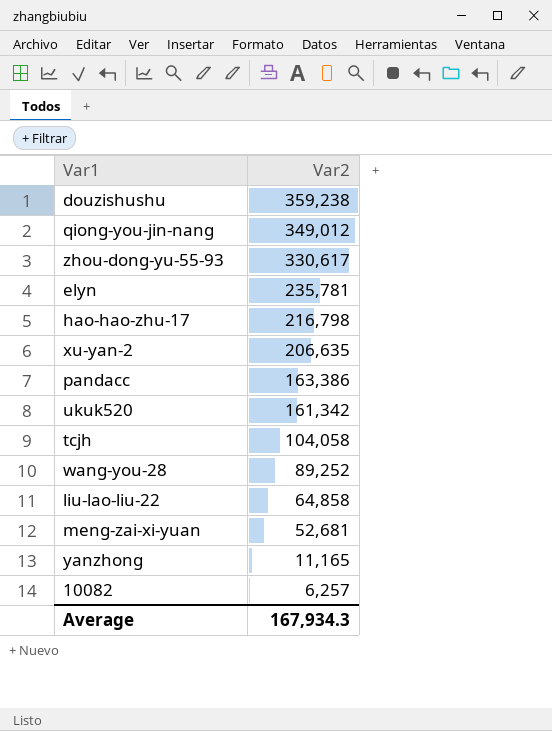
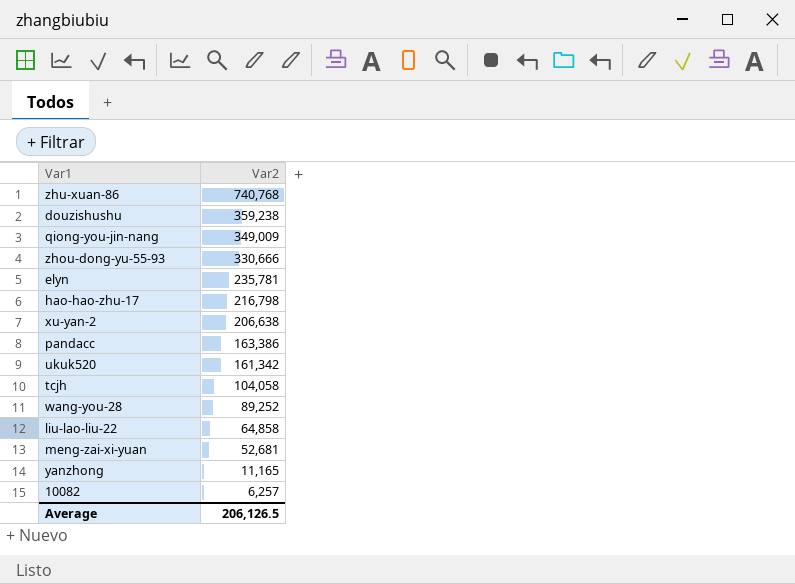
row zhu-xuan-86: none -> 740,768
qiong-you-jin-nang | Var2: 349,012 -> 349,009
zhou-dong-yu-55-93 | Var2: 330,617 -> 330,666
xu-yan-2 | Var2: 206,635 -> 206,638
Average | Var2: 167,934.3 -> 206,126.5

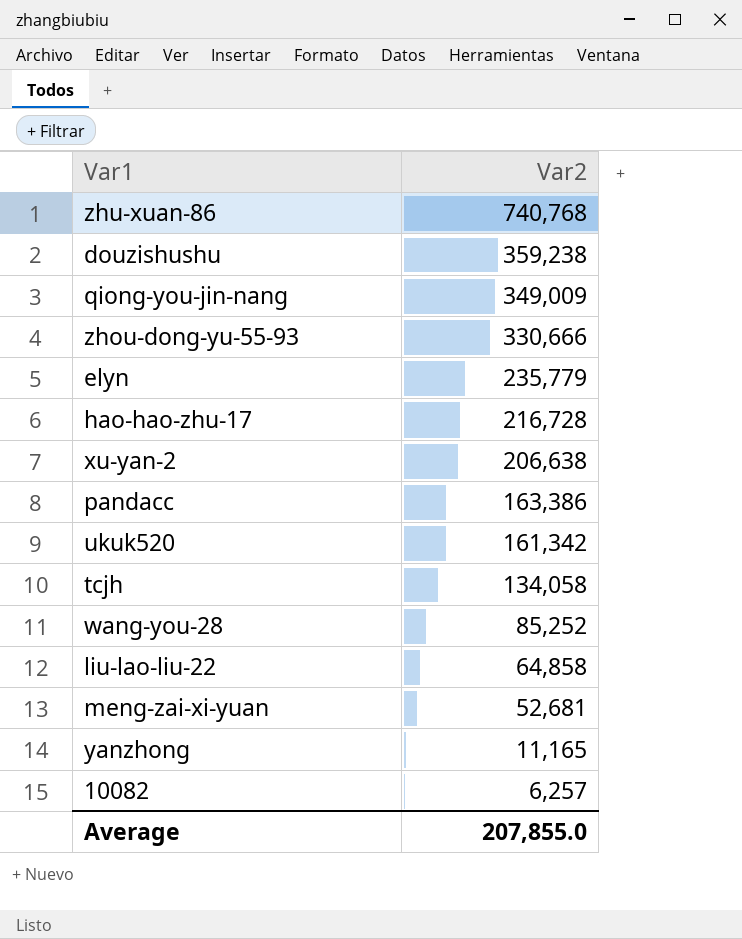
elyn | Var2: 235,781 -> 235,779
hao-hao-zhu-17 | Var2: 216,798 -> 216,728
tcjh | Var2: 104,058 -> 134,058
wang-you-28 | Var2: 89,252 -> 85,252
Average | Var2: 206,126.5 -> 207,855.0

